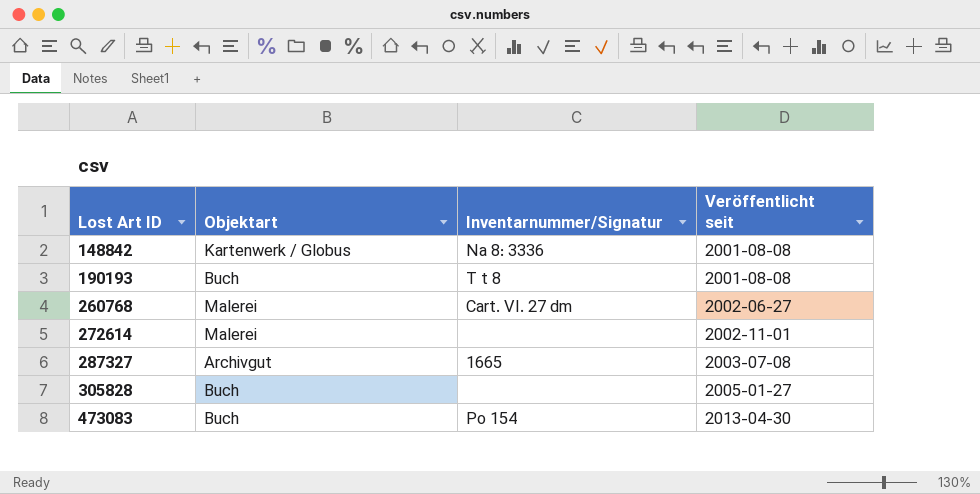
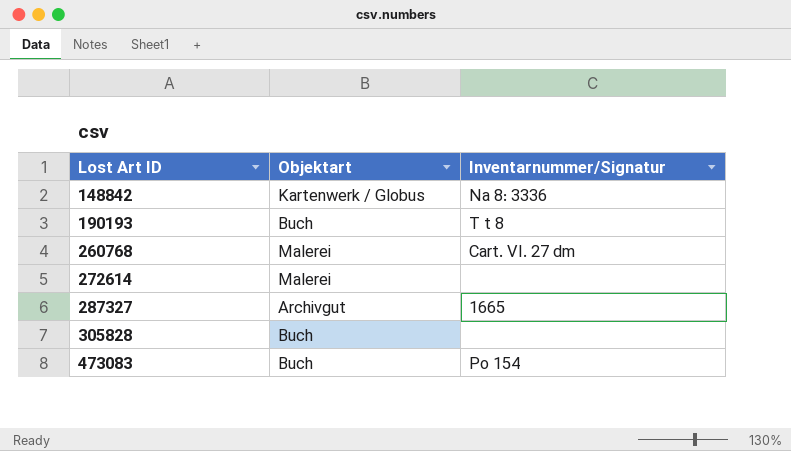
column Veröffentlicht seit | position: 4 -> none

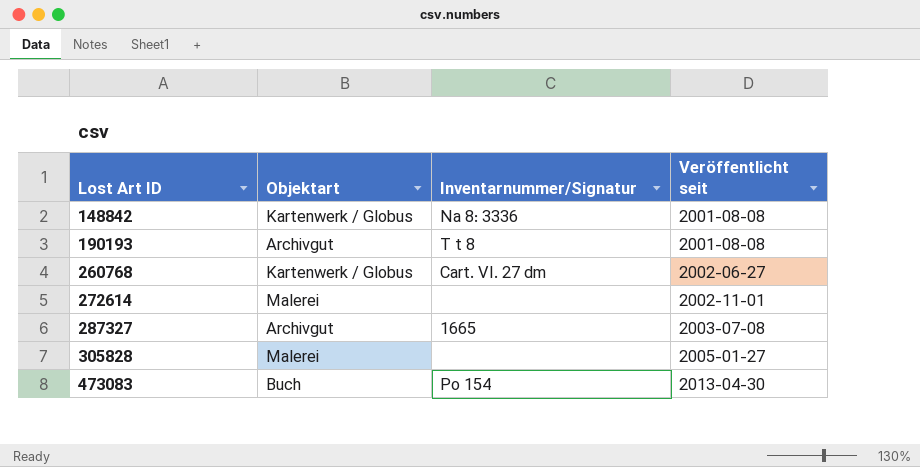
column Veröffentlicht seit | position: none -> 4
190193 | Objektart: Buch -> Archivgut
260768 | Objektart: Malerei -> Kartenwerk / Globus
305828 | Objektart: Buch -> Malerei

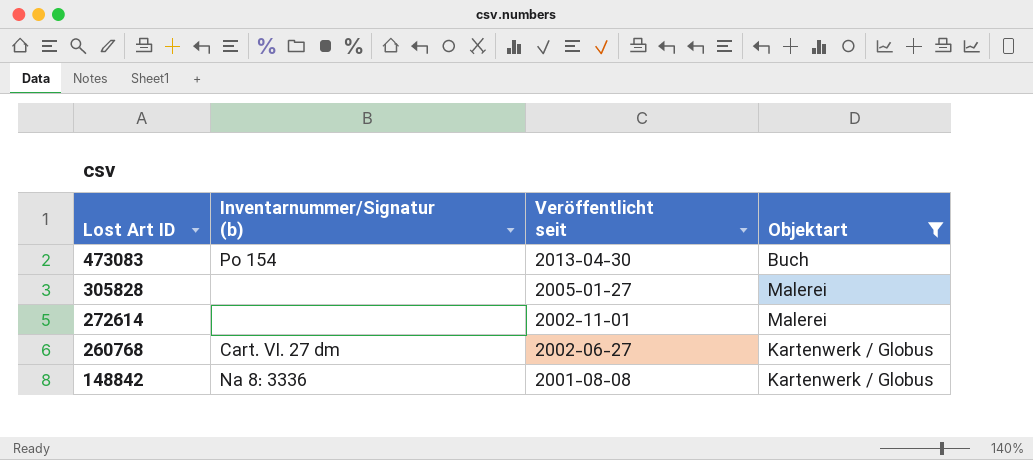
filter: none -> Objektart != Archivgut
row order: Lost Art ID ascending -> Lost Art ID descending
column name: Inventarnummer/Signatur -> Inventarnummer/Signatur (b)
column Objektart | position: 2 -> 4

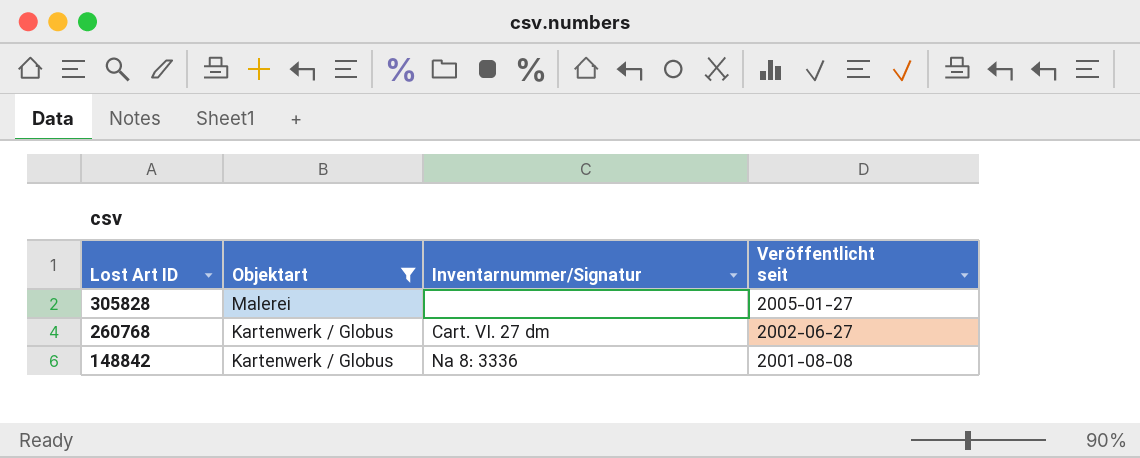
column Objektart | position: 4 -> 2
column name: Inventarnummer/Signatur (b) -> Inventarnummer/Signatur
row 473083: Po 154 | 2013-04-30 | Buch -> none
row 272614: none | 2002-11-01 | Malerei -> none

